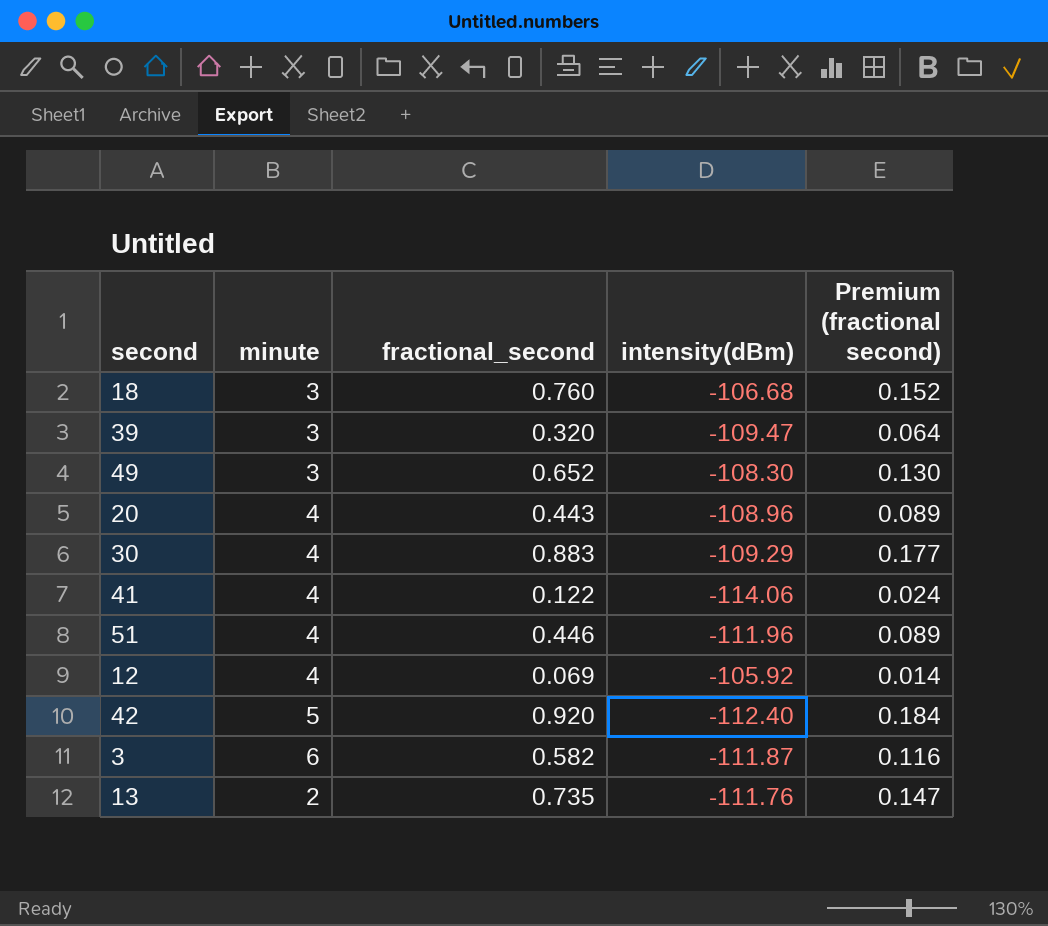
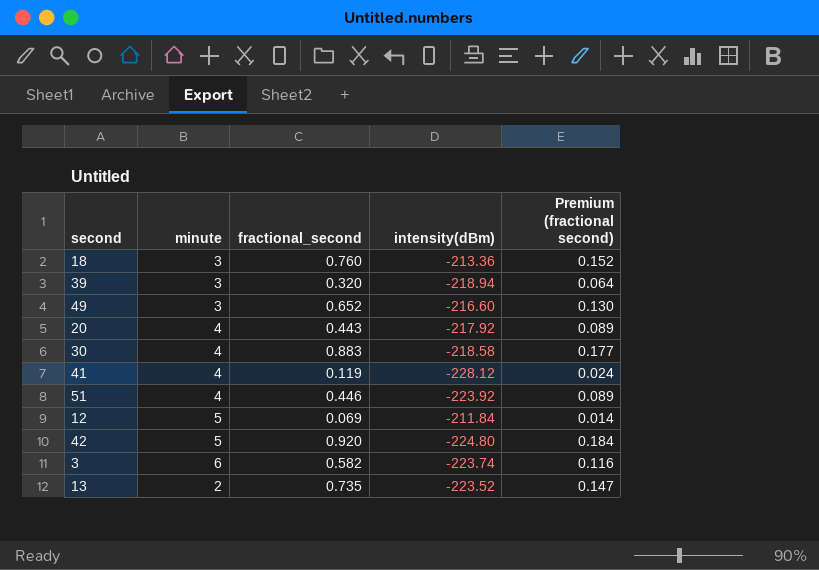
18 | intensity(dBm): -106.68 -> -213.36
39 | intensity(dBm): -109.47 -> -218.94
49 | intensity(dBm): -108.30 -> -216.60
20 | intensity(dBm): -108.96 -> -217.92
30 | intensity(dBm): -109.29 -> -218.58
41 | fractional_second: 0.122 -> 0.119
41 | intensity(dBm): -114.06 -> -228.12
51 | intensity(dBm): -111.96 -> -223.92
12 | minute: 4 -> 5
12 | intensity(dBm): -105.92 -> -211.84
42 | intensity(dBm): -112.40 -> -224.80
3 | intensity(dBm): -111.87 -> -223.74
13 | intensity(dBm): -111.76 -> -223.52

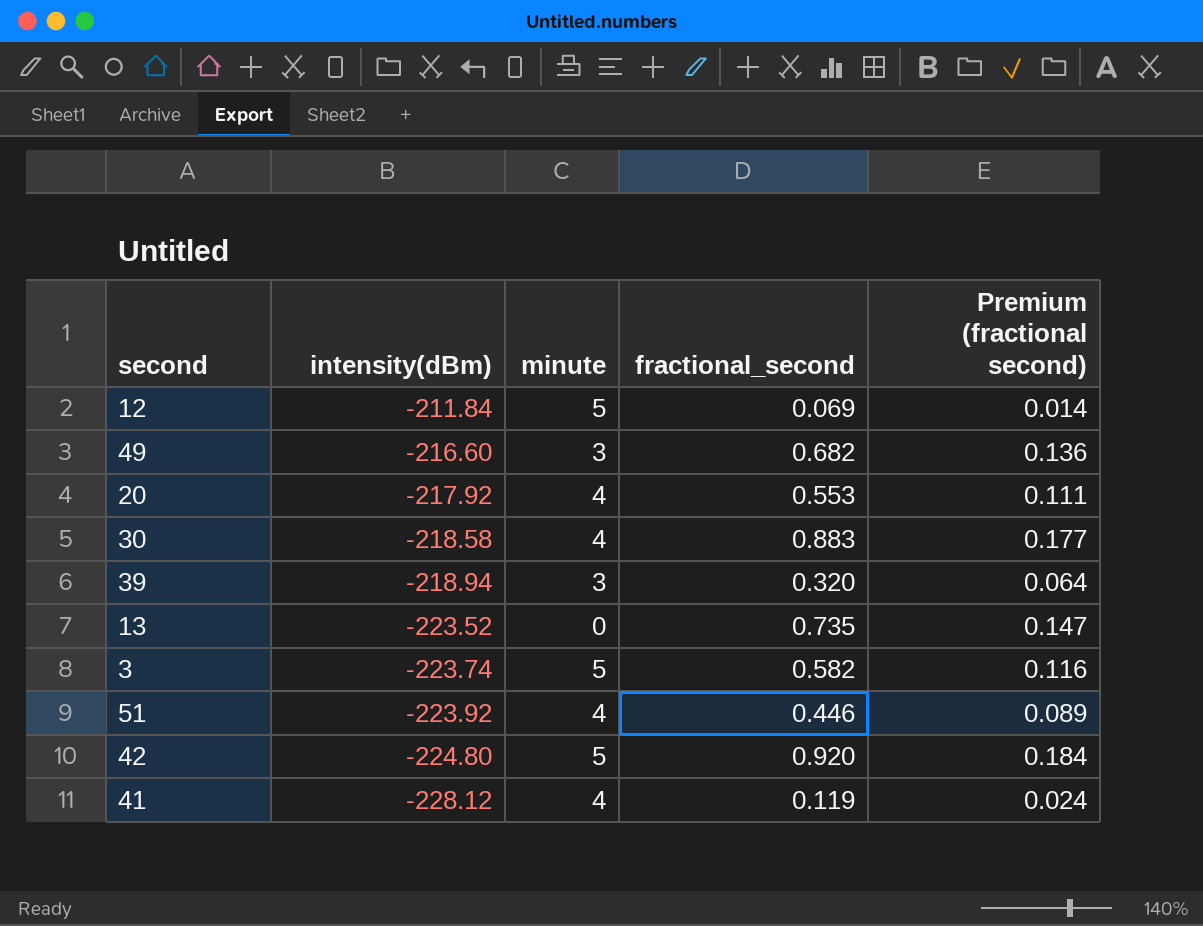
row order: none -> intensity(dBm) descending
column intensity(dBm) | position: 4 -> 2
row 18: 3 | 0.760 | -213.36 | 0.152 -> none
49 | fractional_second: 0.652 -> 0.682
49 | Premium (fractional second): 0.130 -> 0.136
20 | fractional_second: 0.443 -> 0.553
20 | Premium (fractional second): 0.089 -> 0.111
13 | minute: 2 -> 0
3 | minute: 6 -> 5

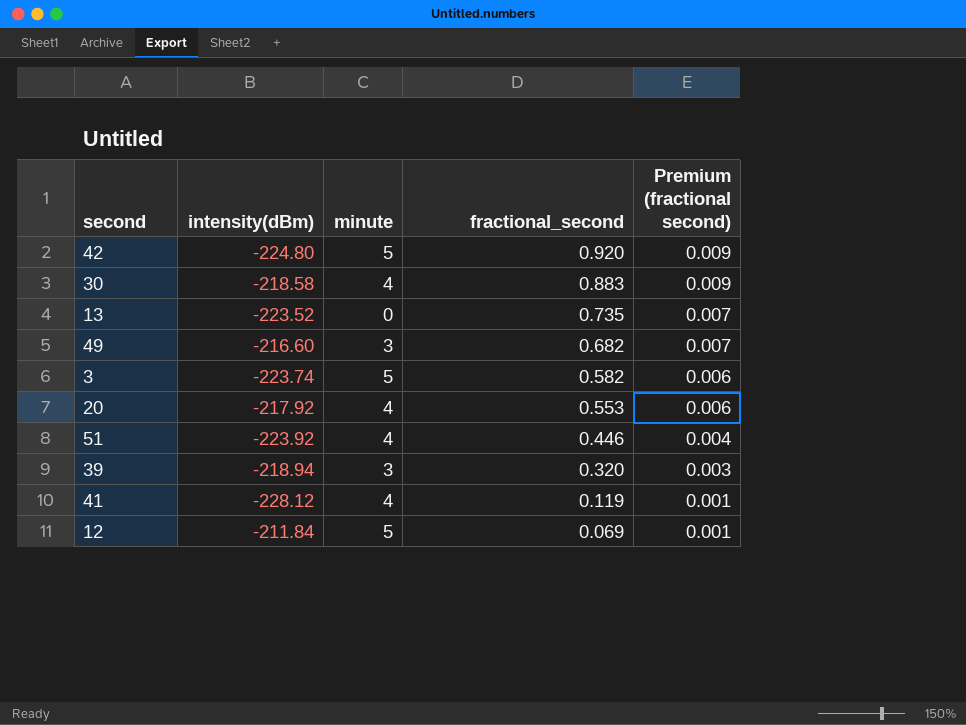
row order: intensity(dBm) descending -> fractional_second descending
column Premium (fractional second) | formula: [fractional_second] * 0.2 -> [fractional_second] * 0.01

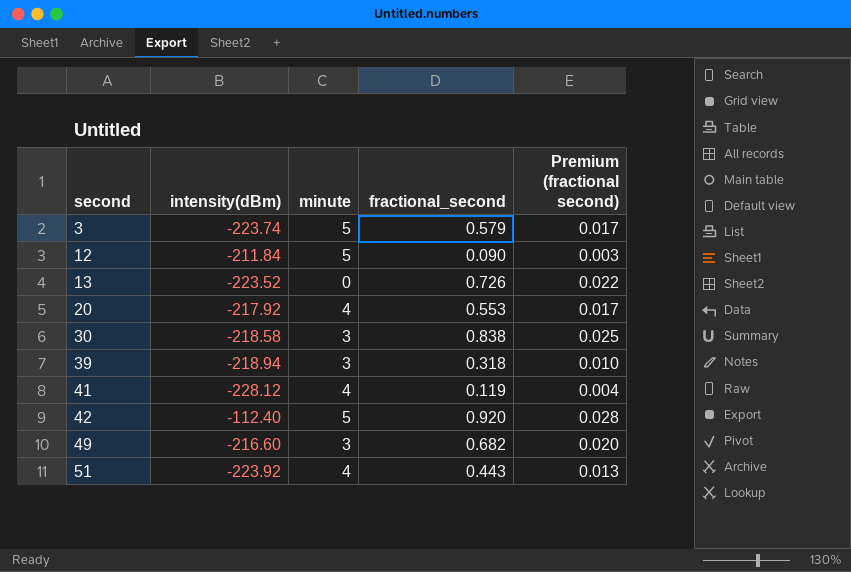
row order: fractional_second descending -> second ascending
column Premium (fractional second) | formula: [fractional_second] * 0.01 -> [fractional_second] * 0.03
3 | fractional_second: 0.582 -> 0.579
12 | fractional_second: 0.069 -> 0.090
13 | fractional_second: 0.735 -> 0.726
30 | minute: 4 -> 3
30 | fractional_second: 0.883 -> 0.838
39 | fractional_second: 0.320 -> 0.318
42 | intensity(dBm): -224.80 -> -112.40
51 | fractional_second: 0.446 -> 0.443

